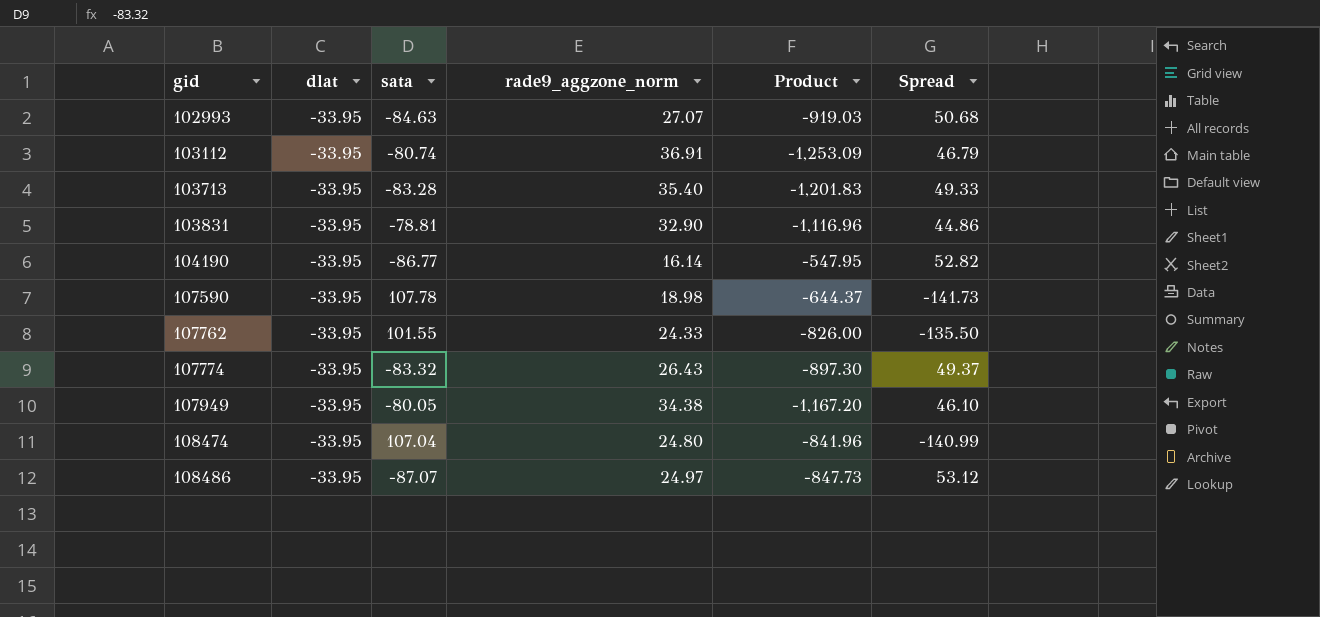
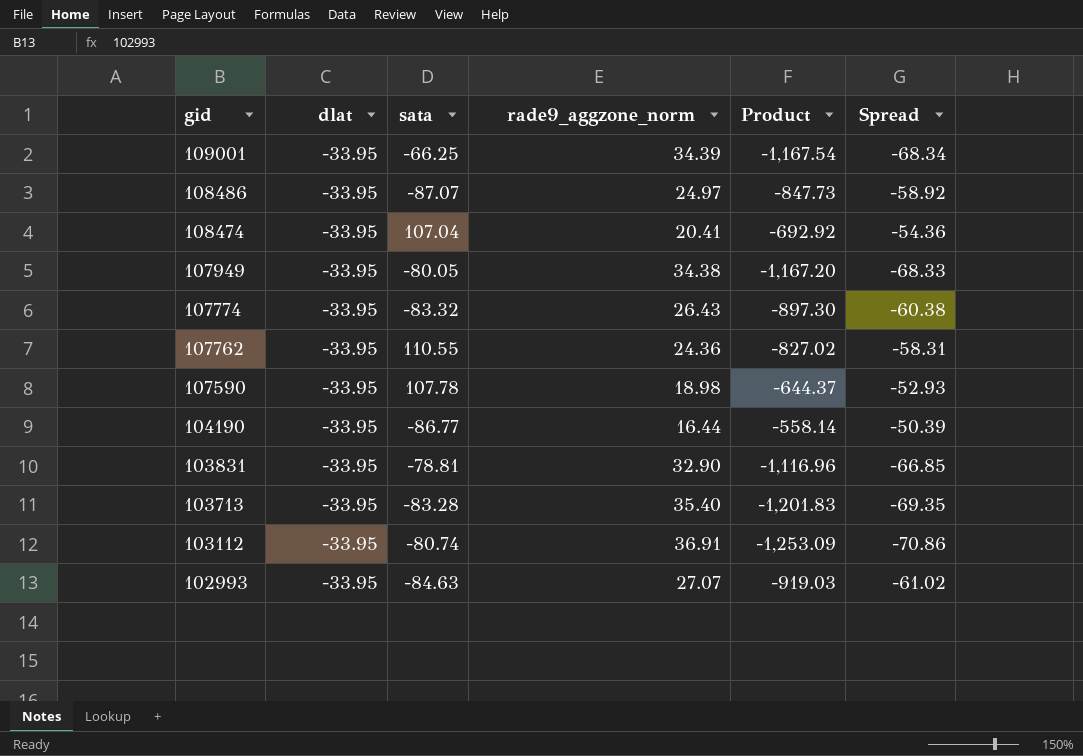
row order: gid ascending -> gid descending
column Spread | formula: [dlat] - [sata] -> [dlat] - [rade9_aggzone_norm]
row 109001: none -> -33.95 | -66.25 | 34.39 | -1,167.54 | -68.34
108474 | rade9_aggzone_norm: 24.80 -> 20.41
108474 | Product: -841.96 -> -692.92
107762 | sata: 101.55 -> 110.55
107762 | rade9_aggzone_norm: 24.33 -> 24.36
107762 | Product: -826.00 -> -827.02
104190 | rade9_aggzone_norm: 16.14 -> 16.44
104190 | Product: -547.95 -> -558.14

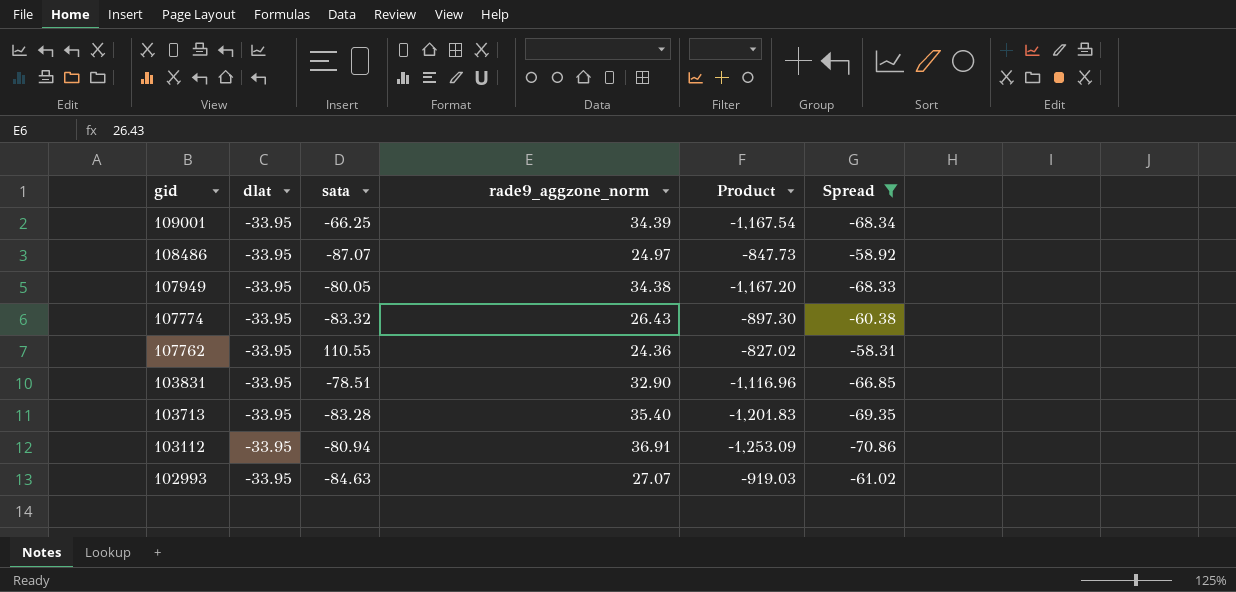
filter: none -> Spread <= -58.31
103831 | sata: -78.81 -> -78.51
103112 | sata: -80.74 -> -80.94

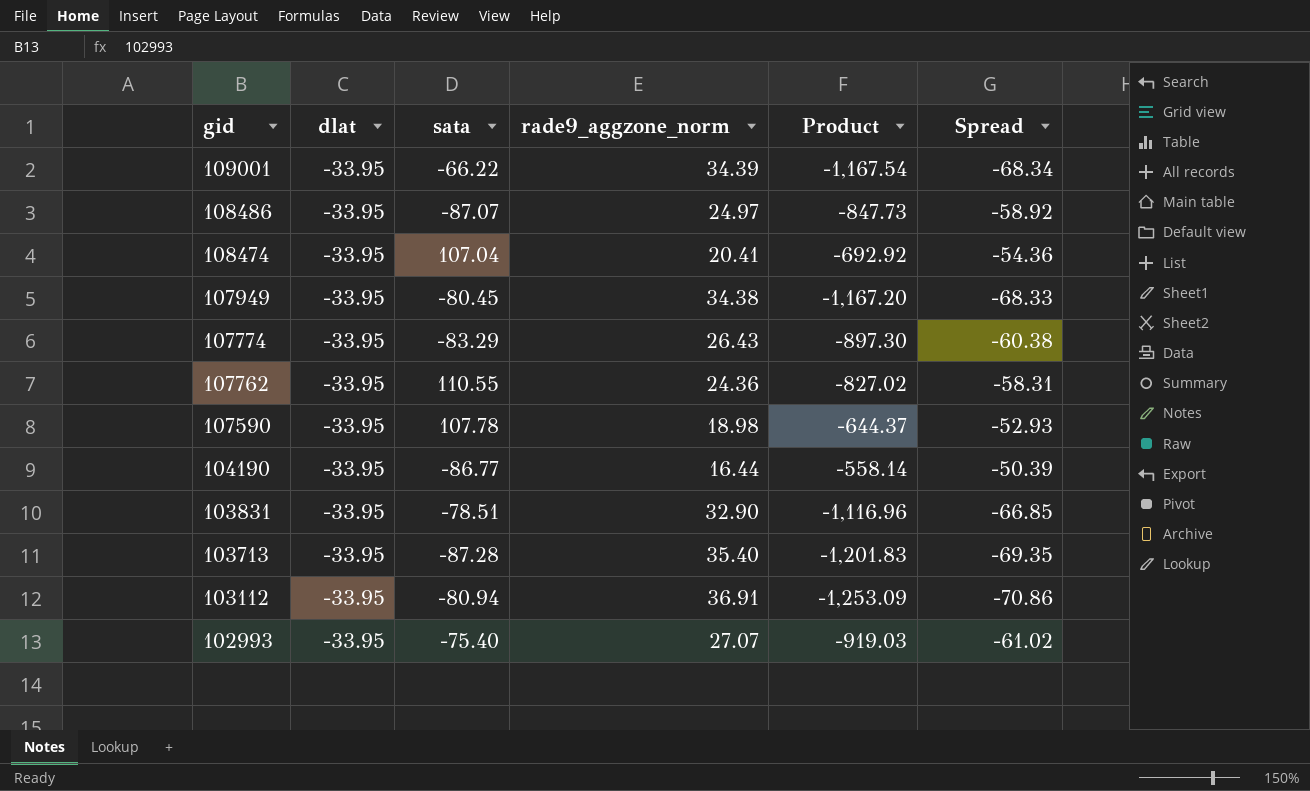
filter: Spread <= -58.31 -> none
109001 | sata: -66.25 -> -66.22
107949 | sata: -80.05 -> -80.45
107774 | sata: -83.32 -> -83.29
103713 | sata: -83.28 -> -87.28
102993 | sata: -84.63 -> -75.40

